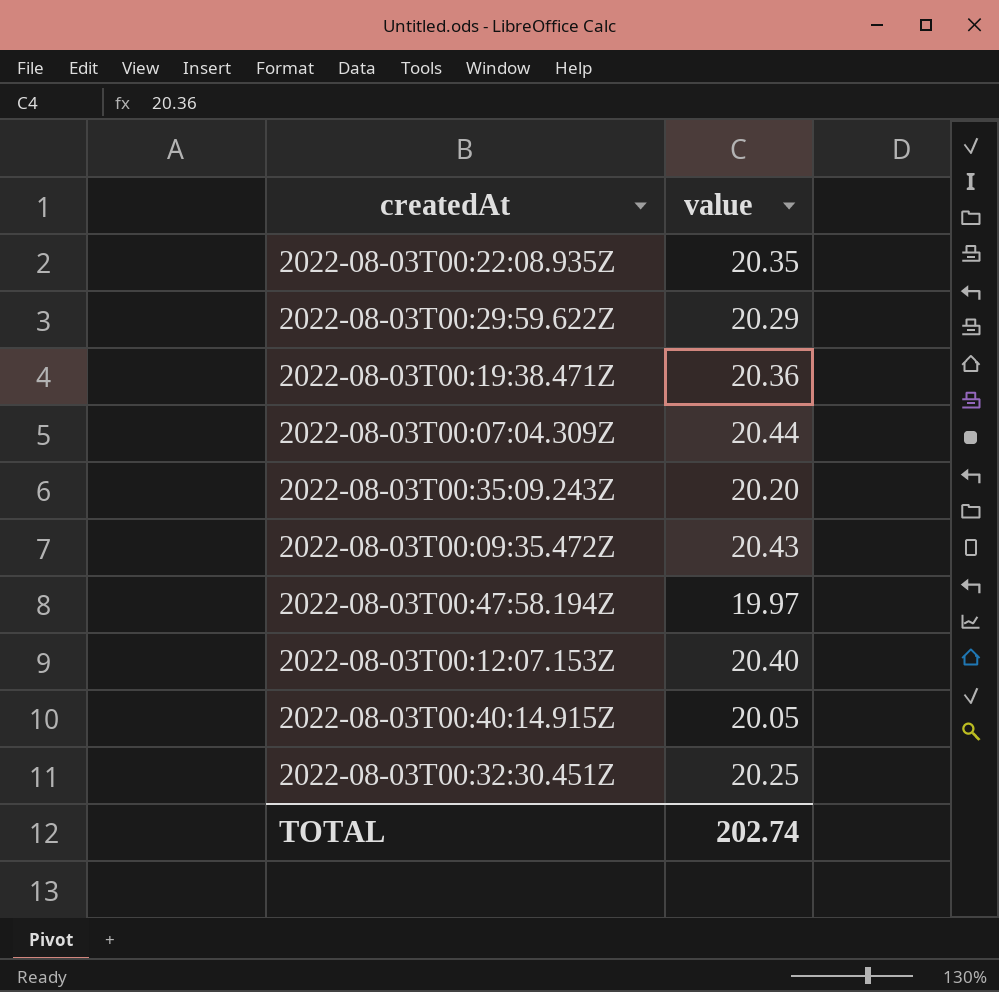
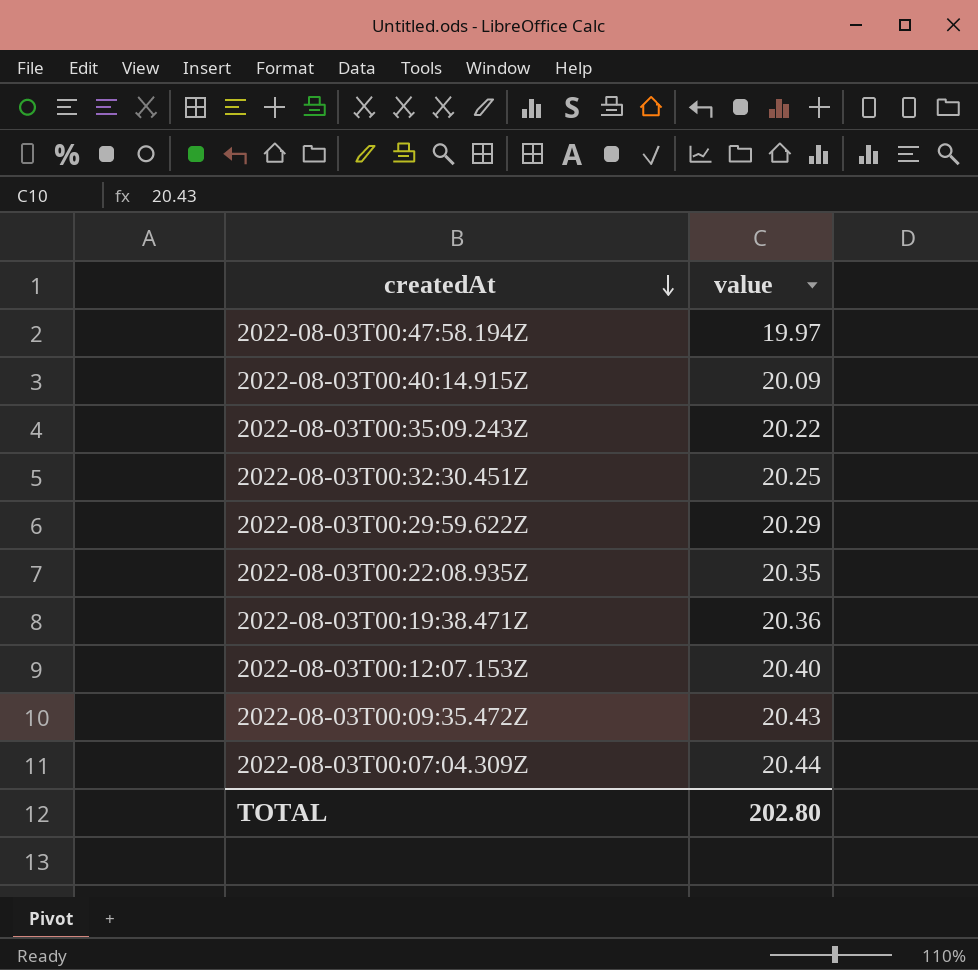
row order: none -> createdAt descending
2022-08-03T00:40:14.915Z | value: 20.05 -> 20.09
2022-08-03T00:35:09.243Z | value: 20.20 -> 20.22
TOTAL | value: 202.74 -> 202.80

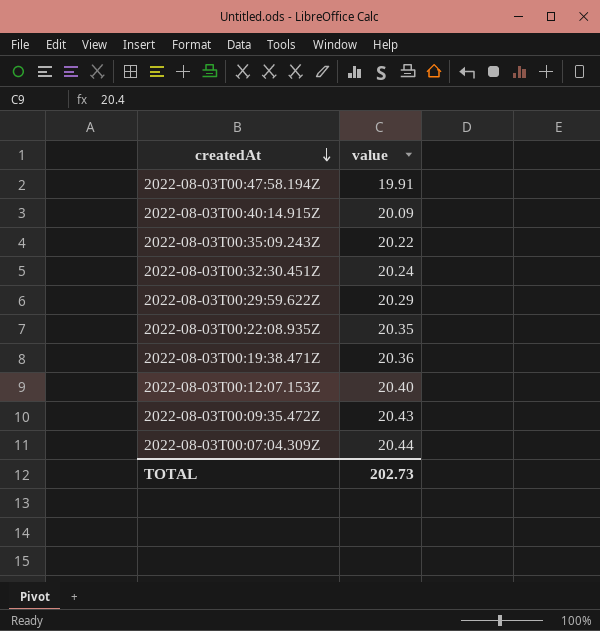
2022-08-03T00:47:58.194Z | value: 19.97 -> 19.91
2022-08-03T00:32:30.451Z | value: 20.25 -> 20.24
TOTAL | value: 202.80 -> 202.73

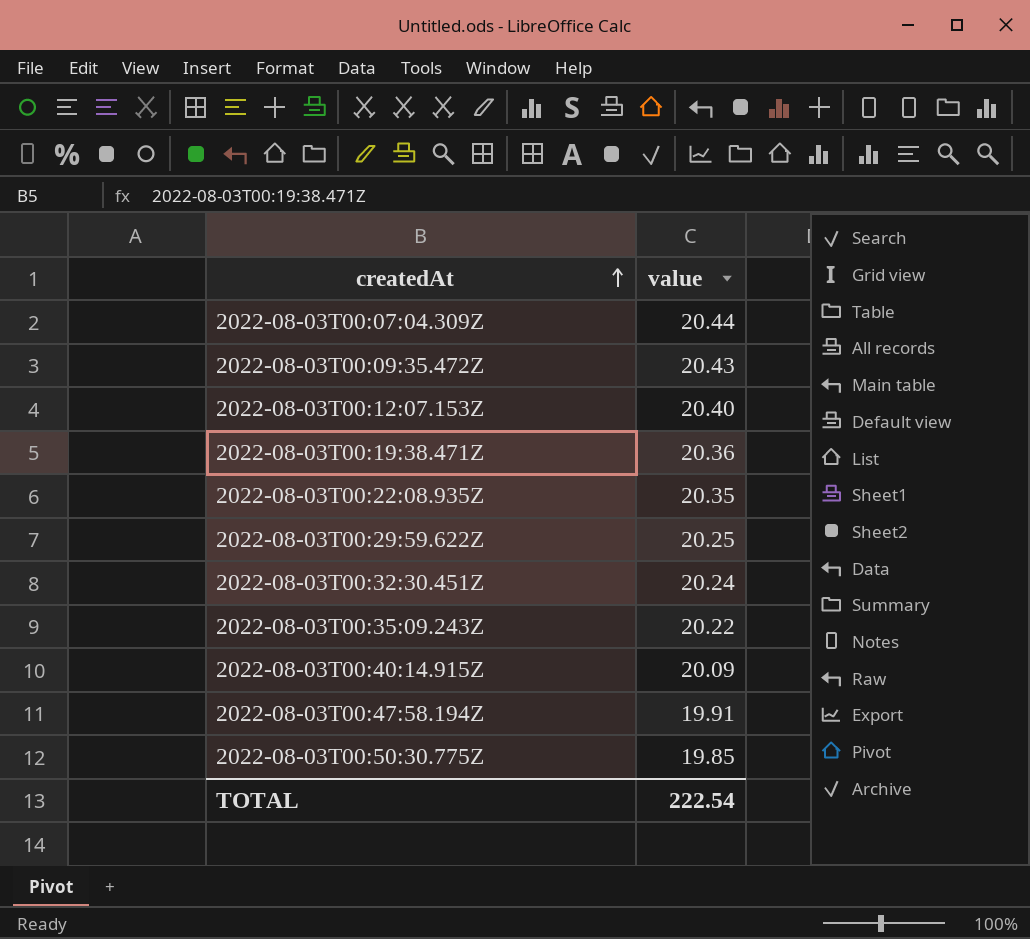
row order: createdAt descending -> createdAt ascending
2022-08-03T00:29:59.622Z | value: 20.29 -> 20.25
row 2022-08-03T00:50:30.775Z: none -> 19.85
TOTAL | value: 202.73 -> 222.54

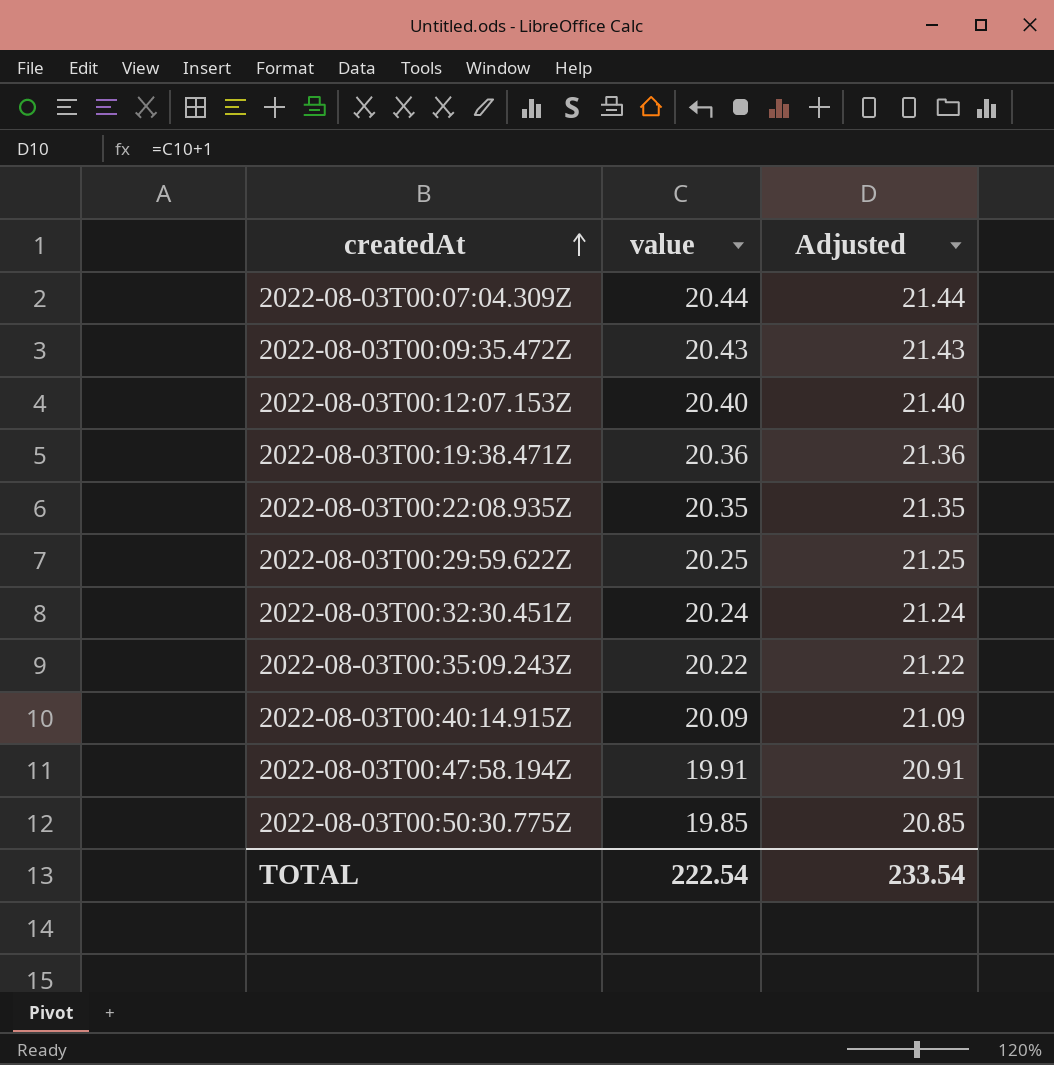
column Adjusted | formula: none -> [value] + 1

